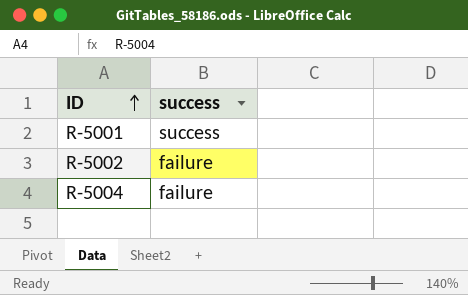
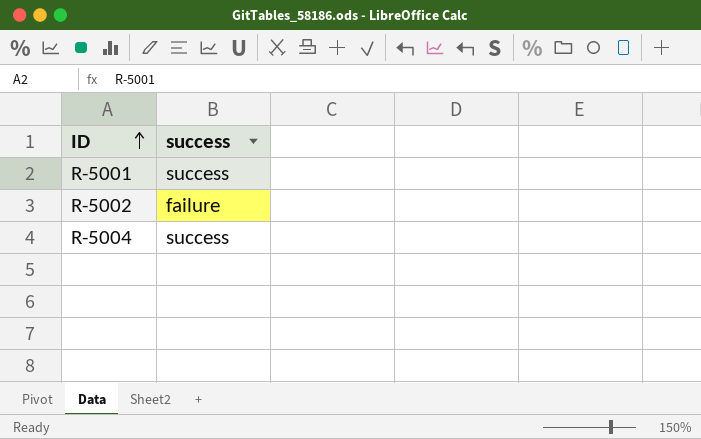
R-5004 | success: failure -> success

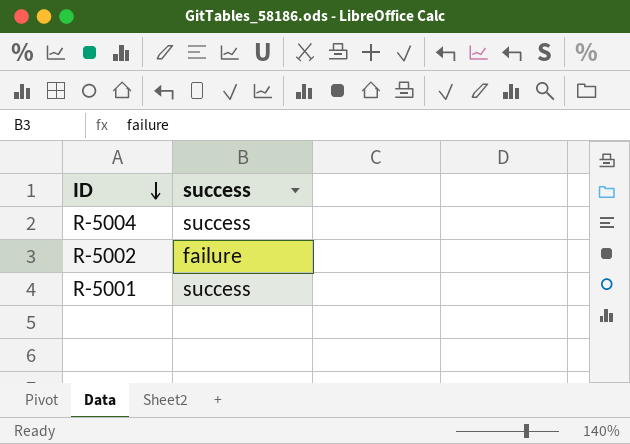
row order: ID ascending -> ID descending

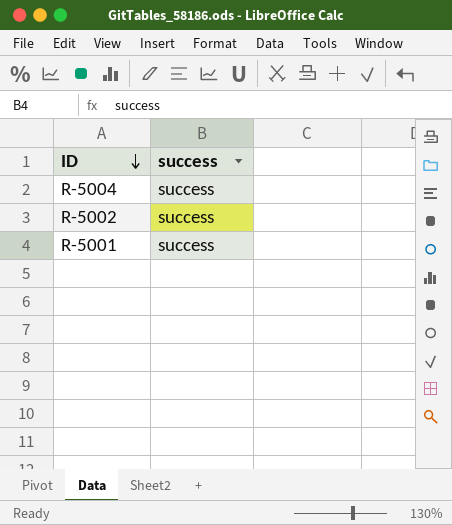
R-5002 | success: failure -> success

